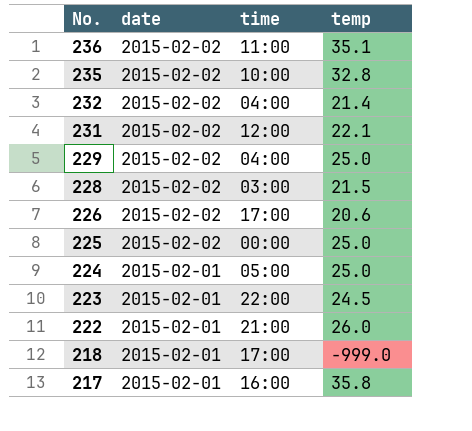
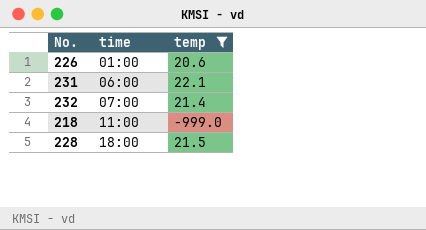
filter: none -> temp <= 22.1
row order: No. descending -> time ascending
column date | position: 2 -> none
226 | time: 17:00 -> 01:00
231 | time: 12:00 -> 06:00
232 | time: 04:00 -> 07:00
218 | time: 17:00 -> 11:00
228 | time: 03:00 -> 18:00

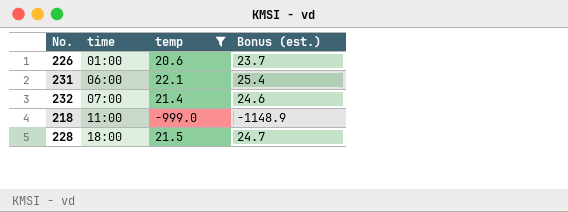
column Bonus (est.) | formula: none -> [temp] * 1.15

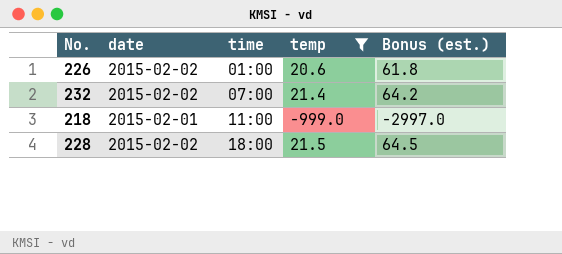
column date | position: none -> 2
column Bonus (est.) | formula: [temp] * 1.15 -> [temp] * 3
row 231: 06:00 | 22.1 | 25.4 -> none

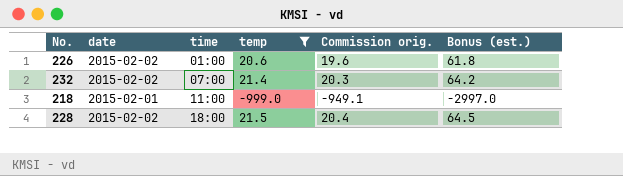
column Commission orig. | formula: none -> [temp] * 0.95

